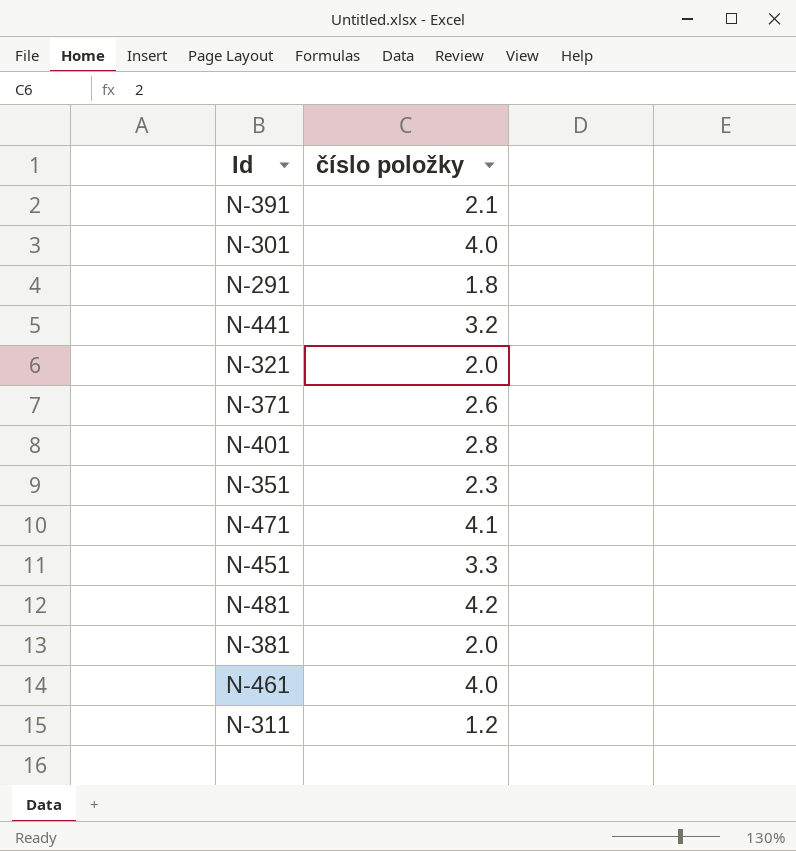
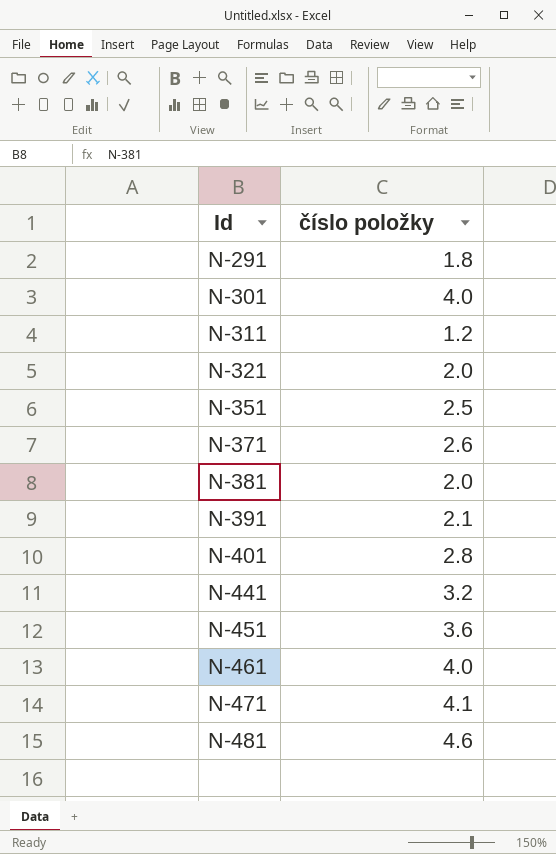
row order: none -> Id ascending
N-351 | číslo položky: 2.3 -> 2.5
N-451 | číslo položky: 3.3 -> 3.6
N-481 | číslo položky: 4.2 -> 4.6

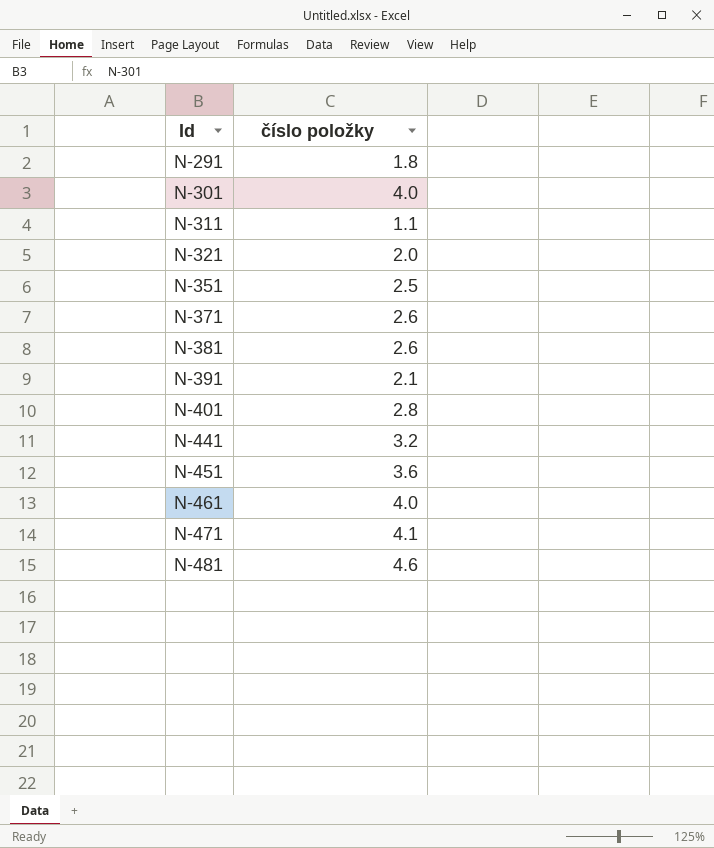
N-311 | číslo položky: 1.2 -> 1.1
N-381 | číslo položky: 2.0 -> 2.6

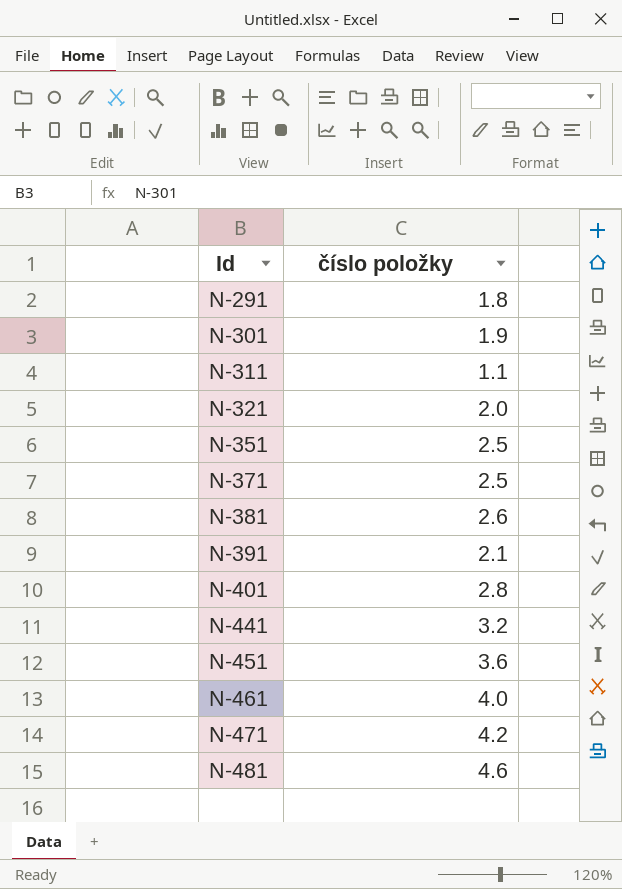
N-301 | číslo položky: 4.0 -> 1.9
N-371 | číslo položky: 2.6 -> 2.5
N-471 | číslo položky: 4.1 -> 4.2

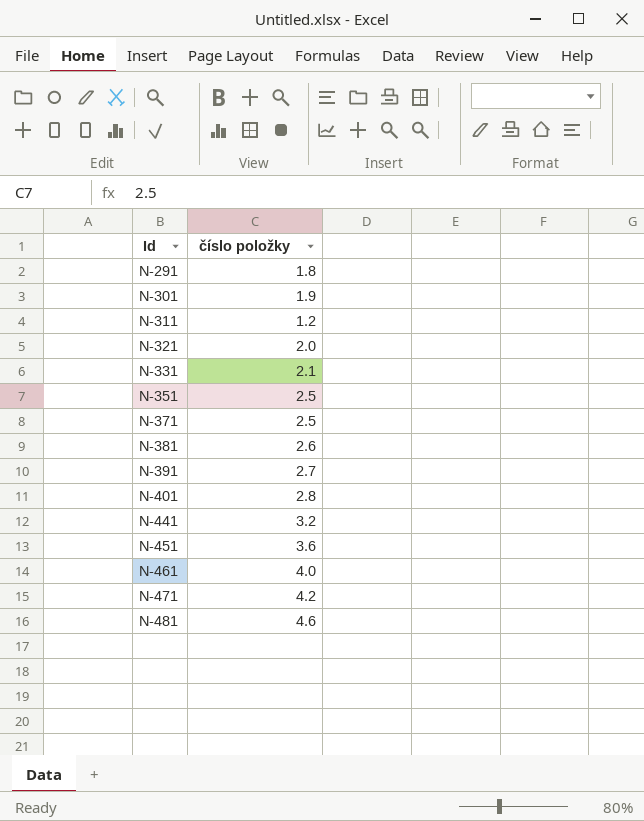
N-311 | číslo položky: 1.1 -> 1.2
row N-331: none -> 2.1
N-391 | číslo položky: 2.1 -> 2.7

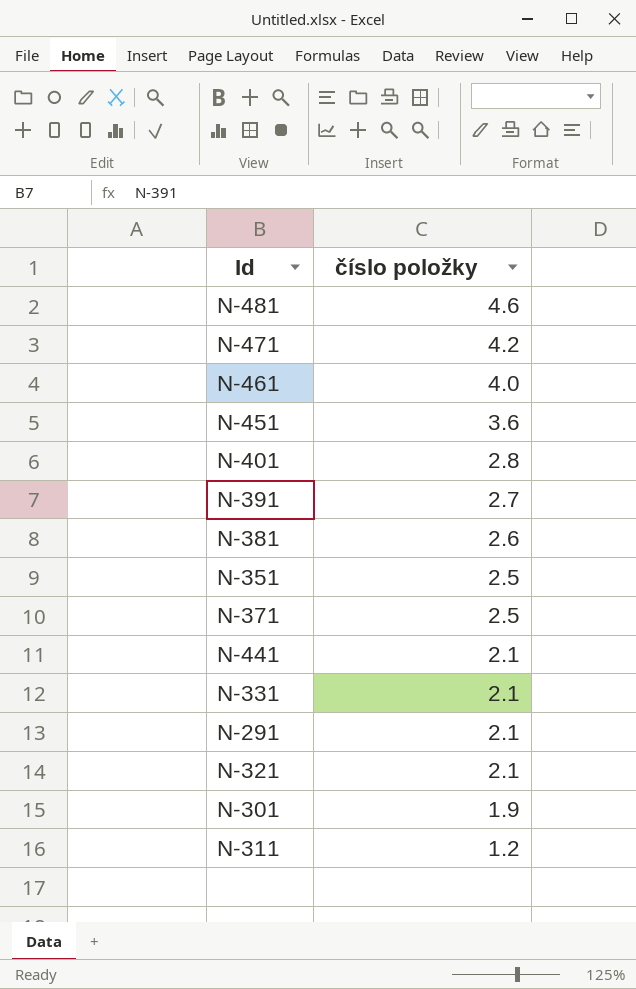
row order: Id ascending -> číslo položky descending
N-441 | číslo položky: 3.2 -> 2.1
N-291 | číslo položky: 1.8 -> 2.1
N-321 | číslo položky: 2.0 -> 2.1

